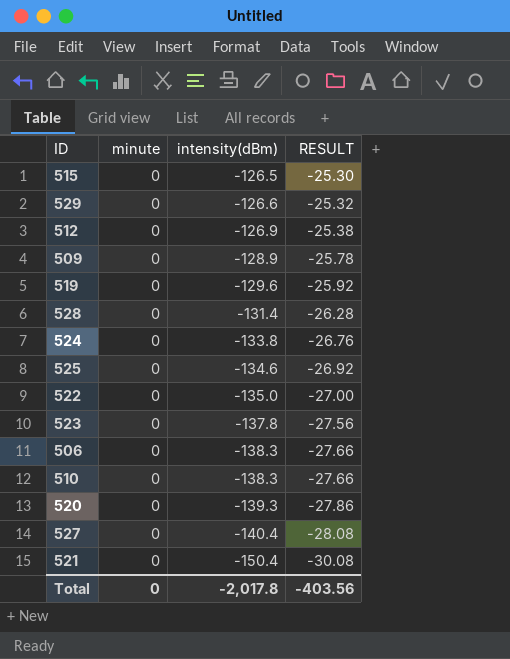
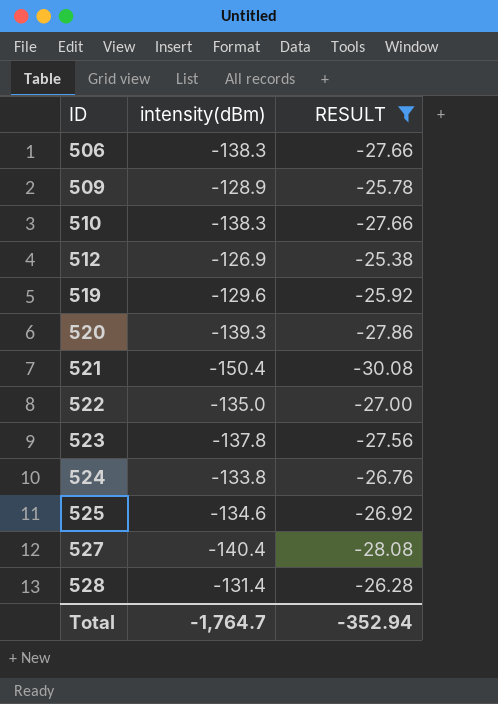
filter: none -> RESULT <= -25.38
row order: intensity(dBm) descending -> ID ascending
column minute | position: 2 -> none
Total | intensity(dBm): -2,017.8 -> -1,764.7
Total | RESULT: -403.56 -> -352.94

